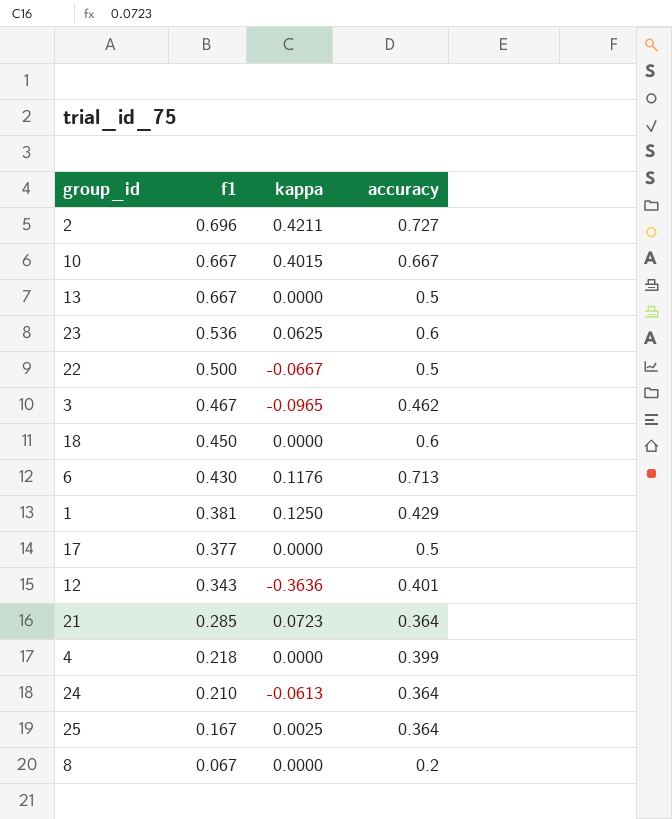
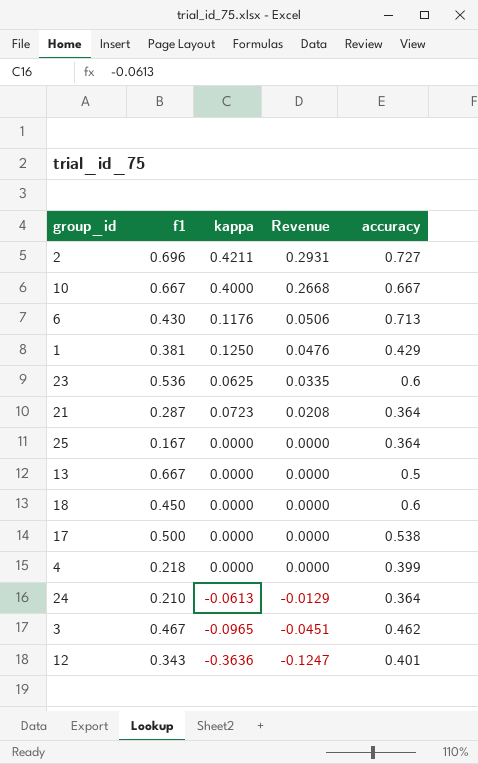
row order: f1 descending -> Revenue descending
column Revenue | formula: none -> [f1] * [kappa]
row 22: 0.500 | -0.0667 | 0.5 -> none
row 8: 0.067 | 0.0000 | 0.2 -> none
10 | kappa: 0.4015 -> 0.4000
21 | f1: 0.285 -> 0.287
25 | kappa: 0.0025 -> 0.0000
17 | f1: 0.377 -> 0.500
17 | accuracy: 0.5 -> 0.538

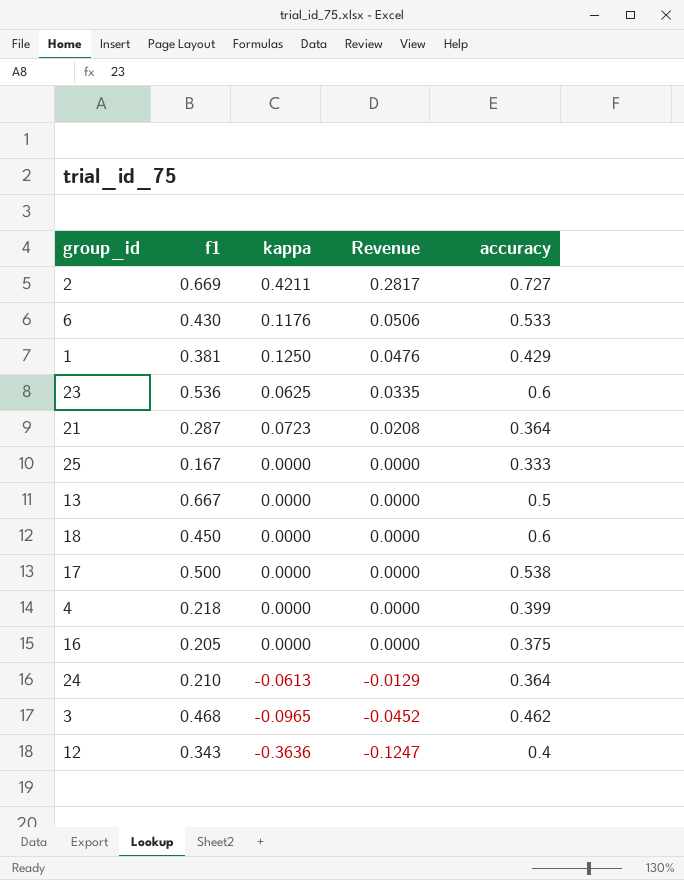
row 10: 0.667 | 0.4000 | 0.2668 | 0.667 -> none
2 | f1: 0.696 -> 0.669
2 | Revenue: 0.2931 -> 0.2817
6 | accuracy: 0.713 -> 0.533
25 | accuracy: 0.364 -> 0.333
row 16: none -> 0.205 | 0.0000 | 0.0000 | 0.375
3 | f1: 0.467 -> 0.468
3 | Revenue: -0.0451 -> -0.0452
12 | accuracy: 0.401 -> 0.4

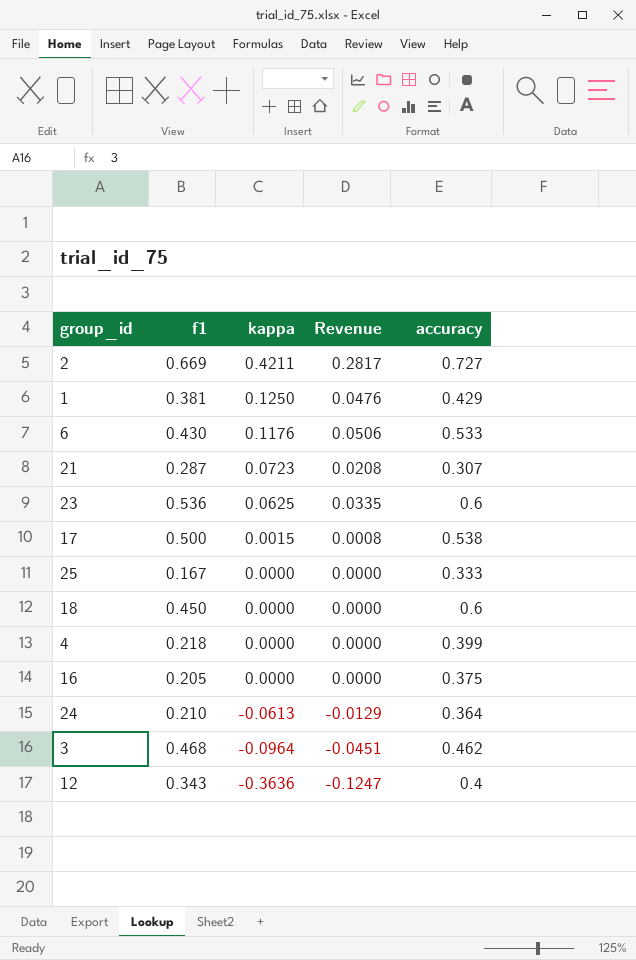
row order: Revenue descending -> kappa descending
row 13: 0.667 | 0.0000 | 0.0000 | 0.5 -> none
21 | accuracy: 0.364 -> 0.307
17 | kappa: 0.0000 -> 0.0015
17 | Revenue: 0.0000 -> 0.0008
3 | kappa: -0.0965 -> -0.0964
3 | Revenue: -0.0452 -> -0.0451

